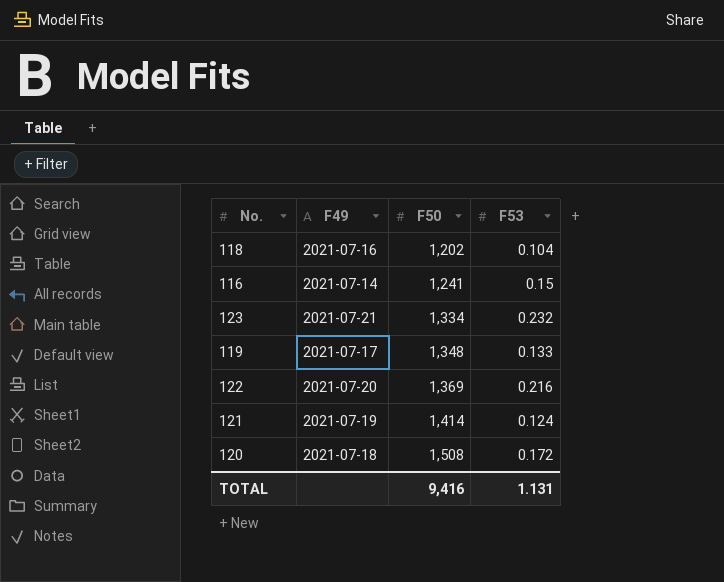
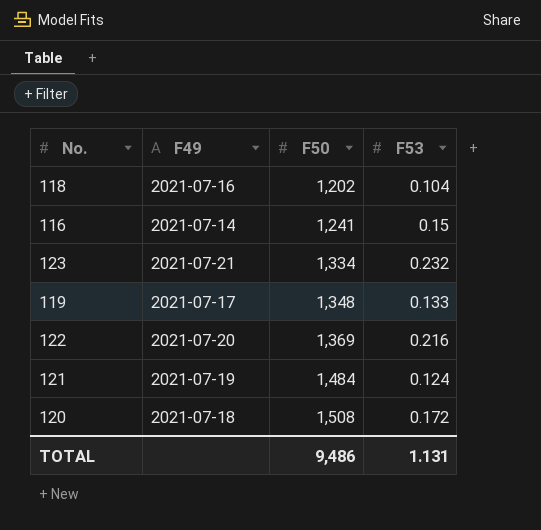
121 | F50: 1,414 -> 1,484
TOTAL | F50: 9,416 -> 9,486

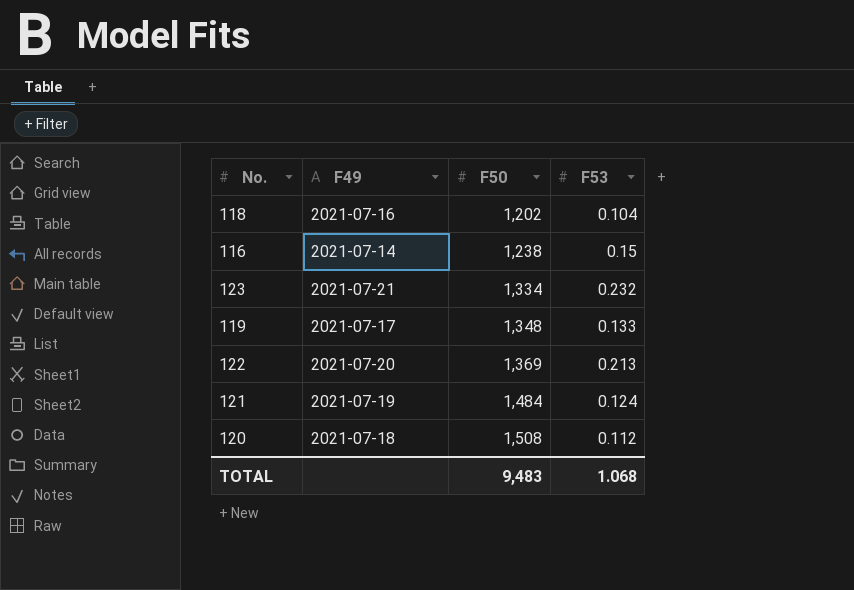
116 | F50: 1,241 -> 1,238
122 | F53: 0.216 -> 0.213
120 | F53: 0.172 -> 0.112
TOTAL | F50: 9,486 -> 9,483
TOTAL | F53: 1.131 -> 1.068

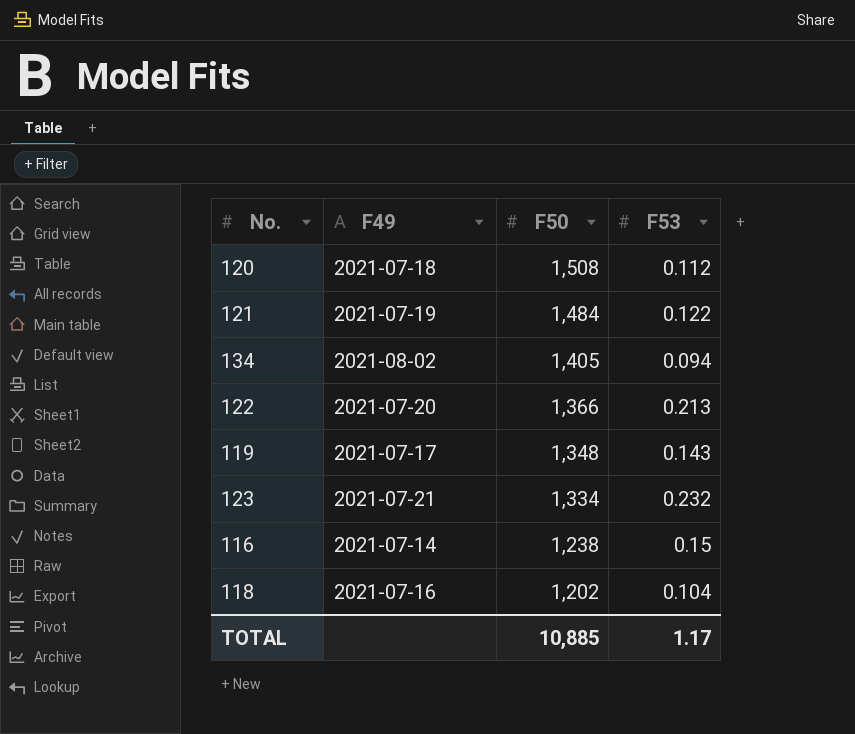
row order: F50 ascending -> F50 descending
121 | F53: 0.124 -> 0.122
row 134: none -> 2021-08-02 | 1,405 | 0.094
122 | F50: 1,369 -> 1,366
119 | F53: 0.133 -> 0.143
TOTAL | F50: 9,483 -> 10,885
TOTAL | F53: 1.068 -> 1.17

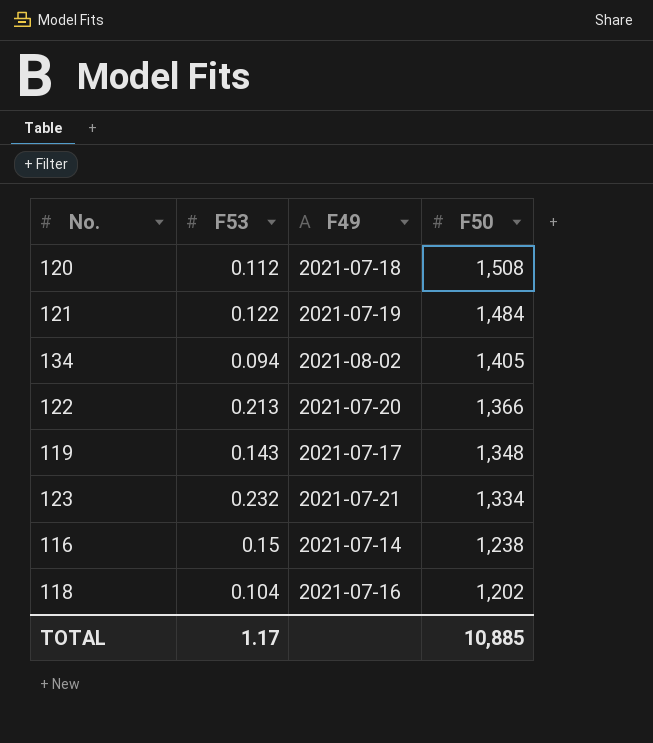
column F53 | position: 4 -> 2

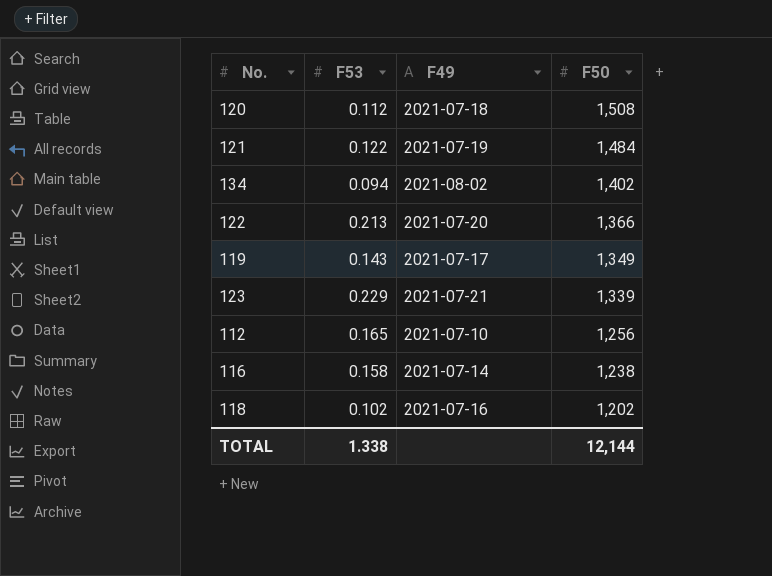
134 | F50: 1,405 -> 1,402
119 | F50: 1,348 -> 1,349
123 | F53: 0.232 -> 0.229
123 | F50: 1,334 -> 1,339
row 112: none -> 0.165 | 2021-07-10 | 1,256
116 | F53: 0.15 -> 0.158
118 | F53: 0.104 -> 0.102
TOTAL | F53: 1.17 -> 1.338
TOTAL | F50: 10,885 -> 12,144

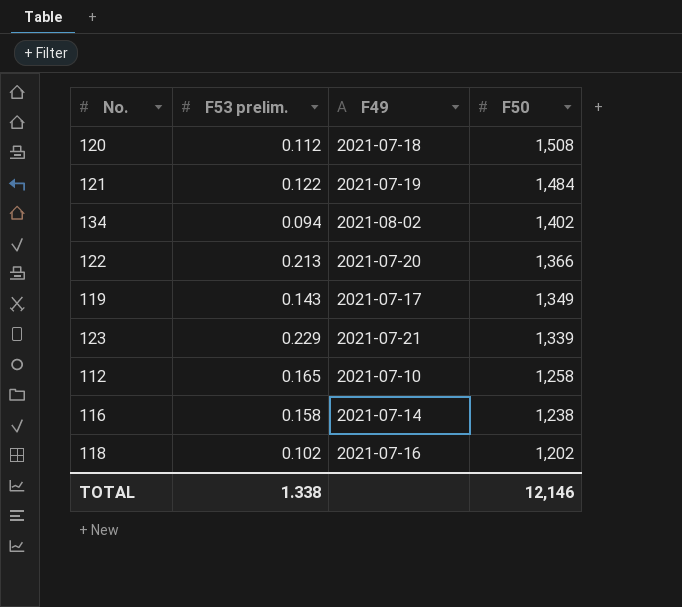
column name: F53 -> F53 prelim.
112 | F50: 1,256 -> 1,258
TOTAL | F50: 12,144 -> 12,146

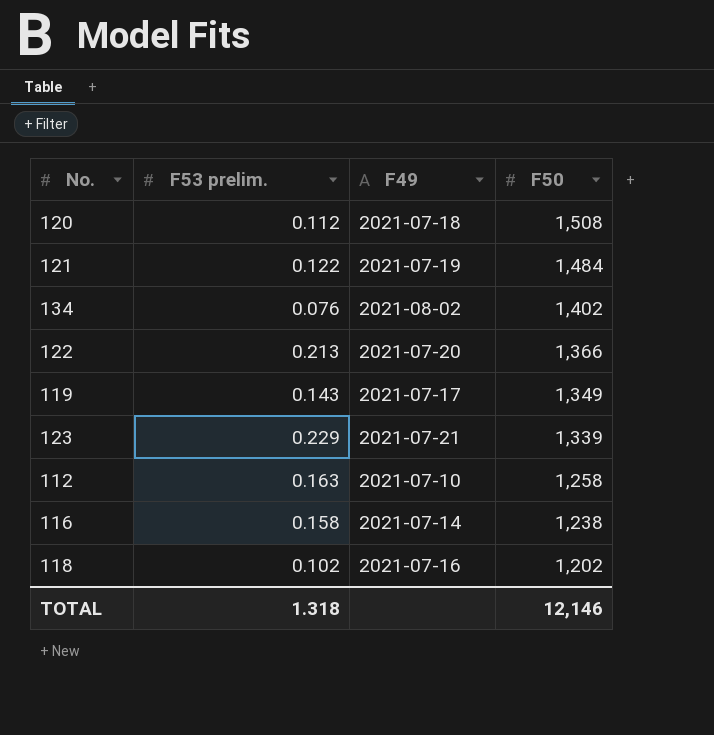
134 | F53 prelim.: 0.094 -> 0.076
112 | F53 prelim.: 0.165 -> 0.163
TOTAL | F53 prelim.: 1.338 -> 1.318

